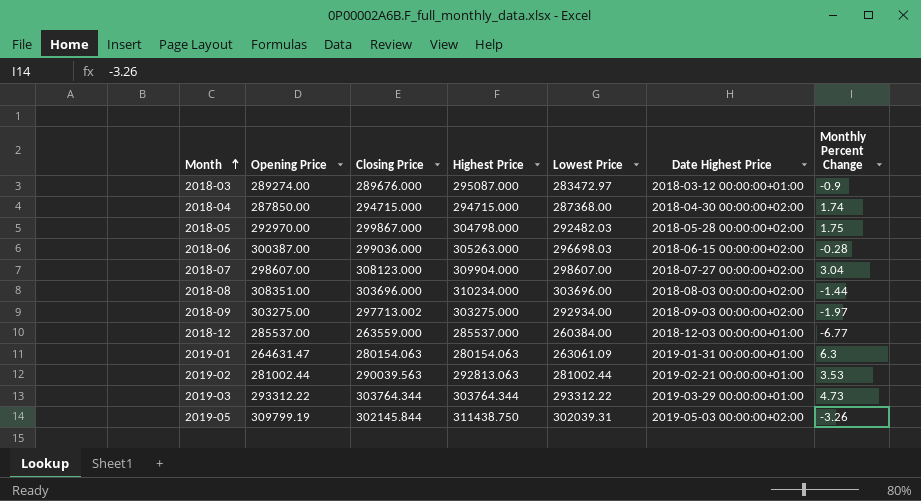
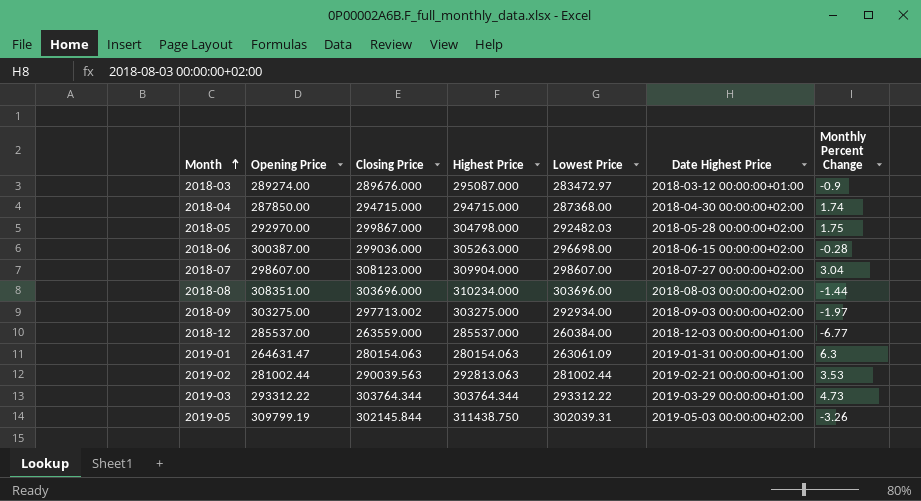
2018-06 | Lowest Price: 296698.03 -> 296698.00

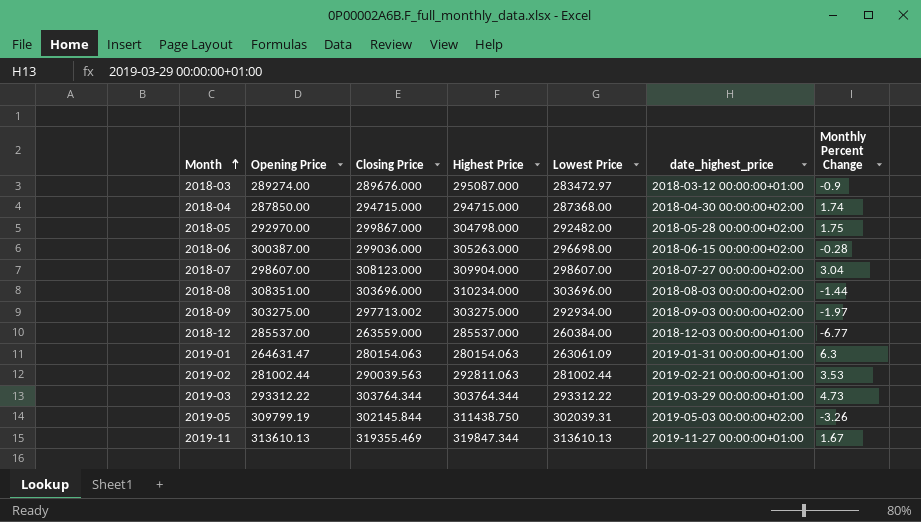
column name: Date Highest Price -> date_highest_price
2018-05 | Lowest Price: 292482.03 -> 292482.00
2019-02 | Highest Price: 292813.063 -> 292811.063
row 2019-11: none -> 313610.13 | 319355.469 | 319847.344 | 313610.13 | 2019-11-27 00:00:00+01:00 | 1.67

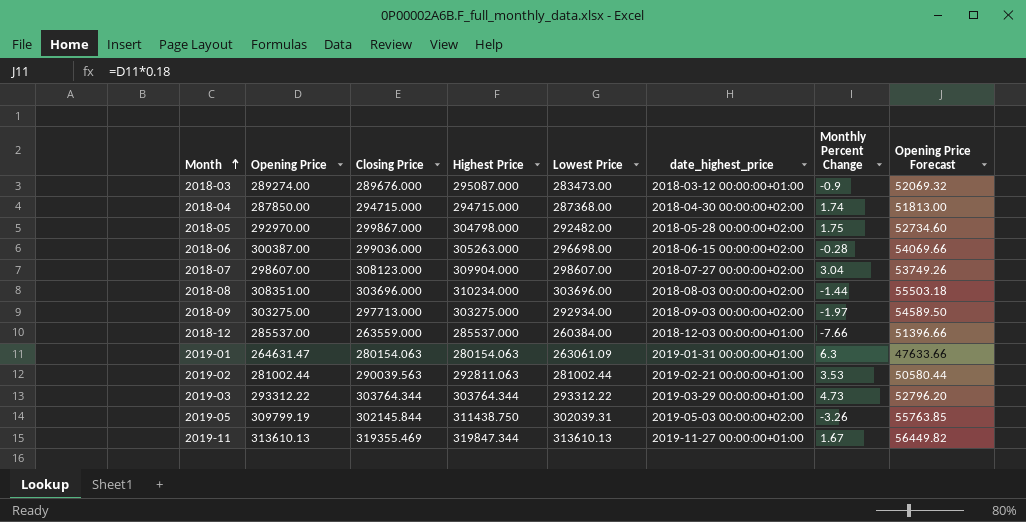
column Opening Price Forecast | formula: none -> [Opening Price] * 0.18
2018-03 | Lowest Price: 283472.97 -> 283473.00
2018-09 | Closing Price: 297713.002 -> 297713.000
2018-12 | Monthly Percent Change: -6.77 -> -7.66

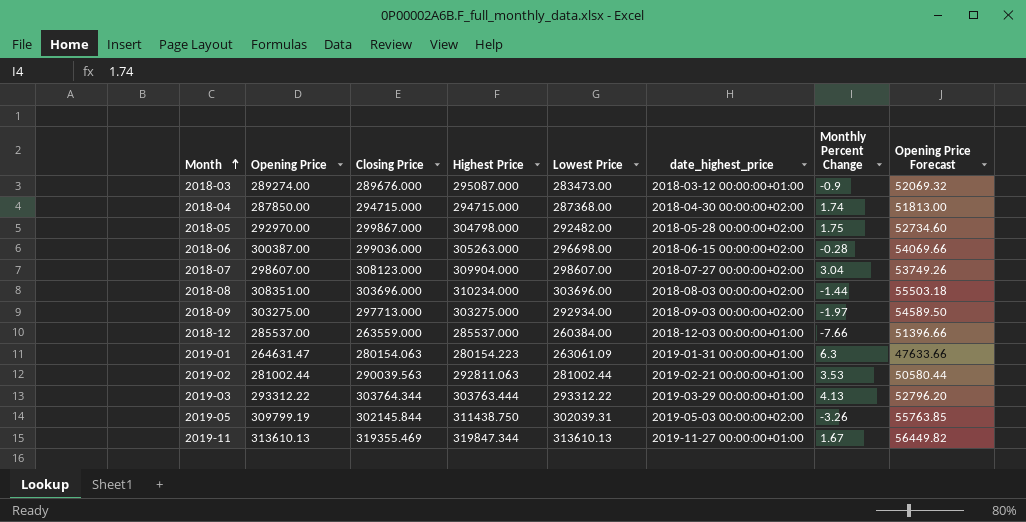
2019-01 | Highest Price: 280154.063 -> 280154.223
2019-03 | Highest Price: 303764.344 -> 303763.444
2019-03 | Monthly Percent Change: 4.73 -> 4.13

